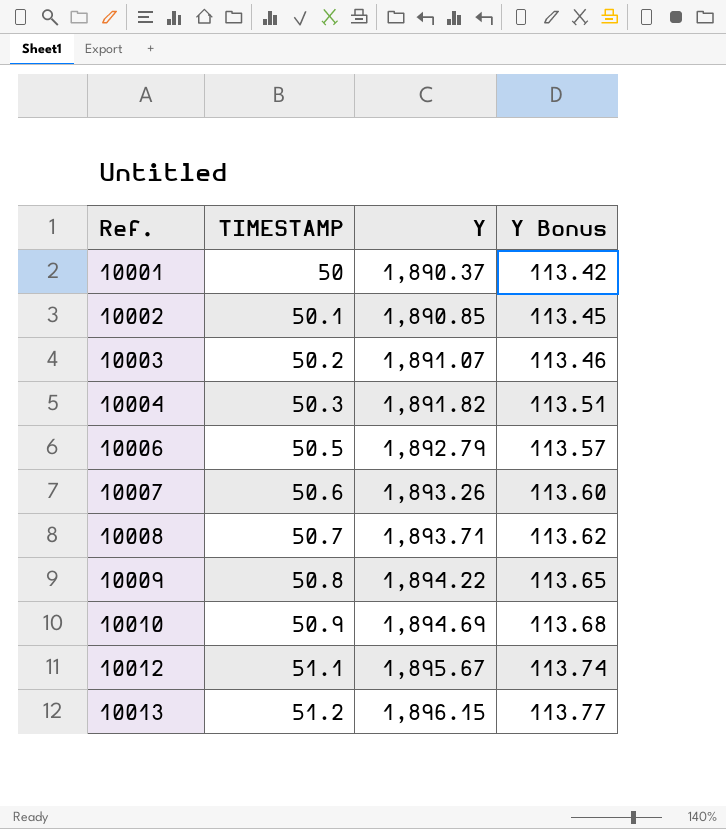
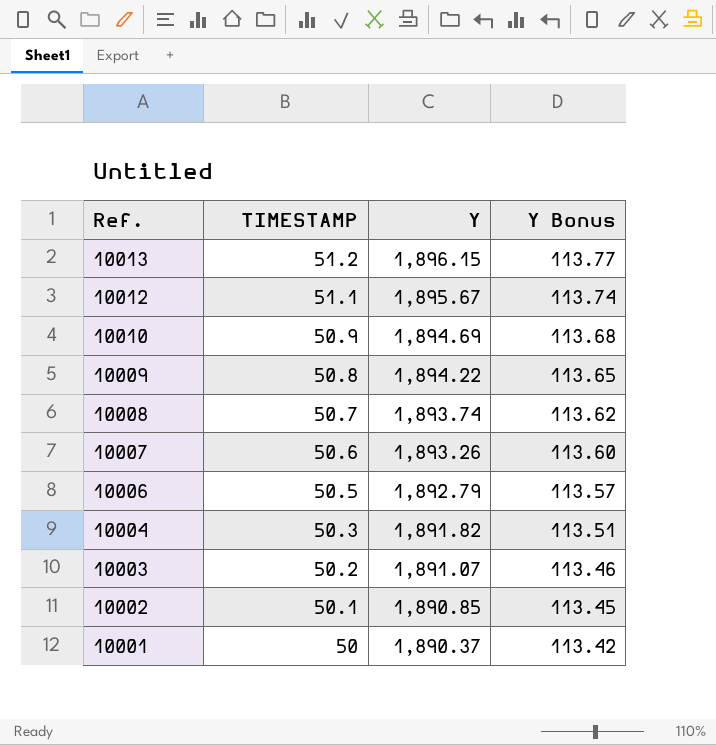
row order: Ref. ascending -> Ref. descending
10008 | Y: 1,893.71 -> 1,893.74

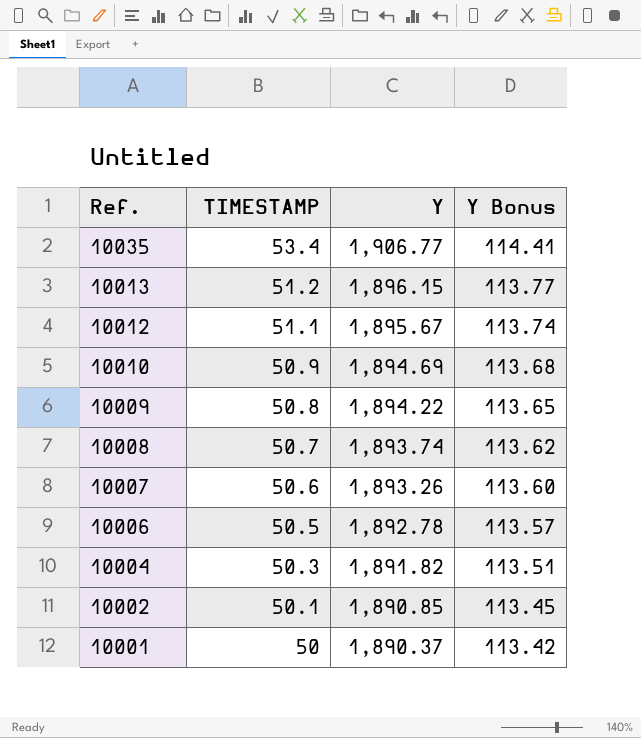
row 10003: 50.2 | 1,891.07 | 113.46 -> none
row 10035: none -> 53.4 | 1,906.77 | 114.41
10006 | Y: 1,892.79 -> 1,892.78

